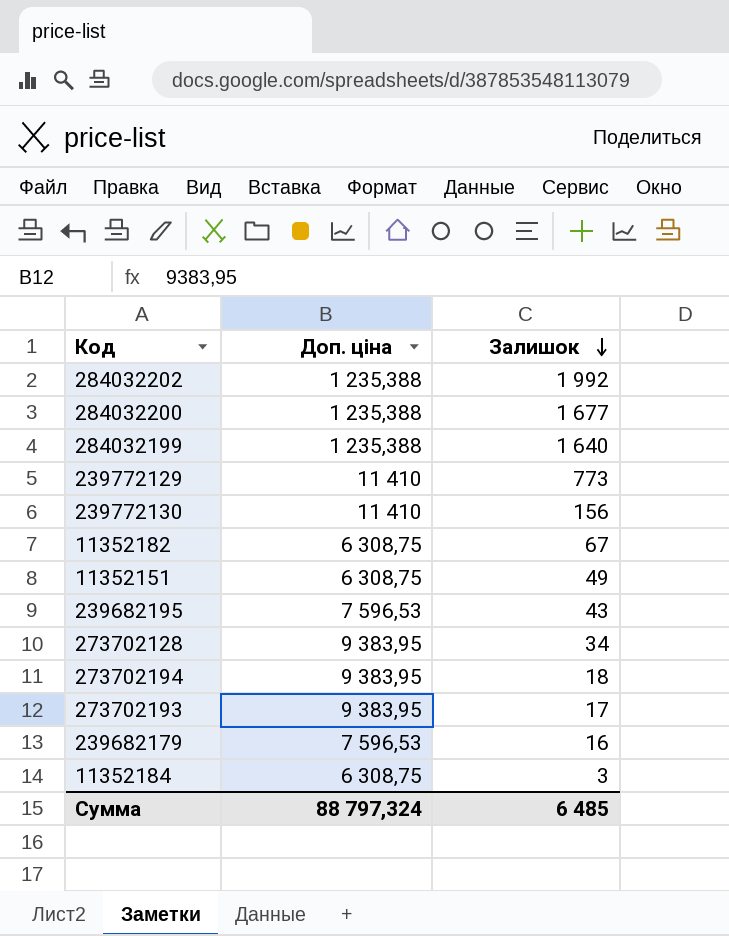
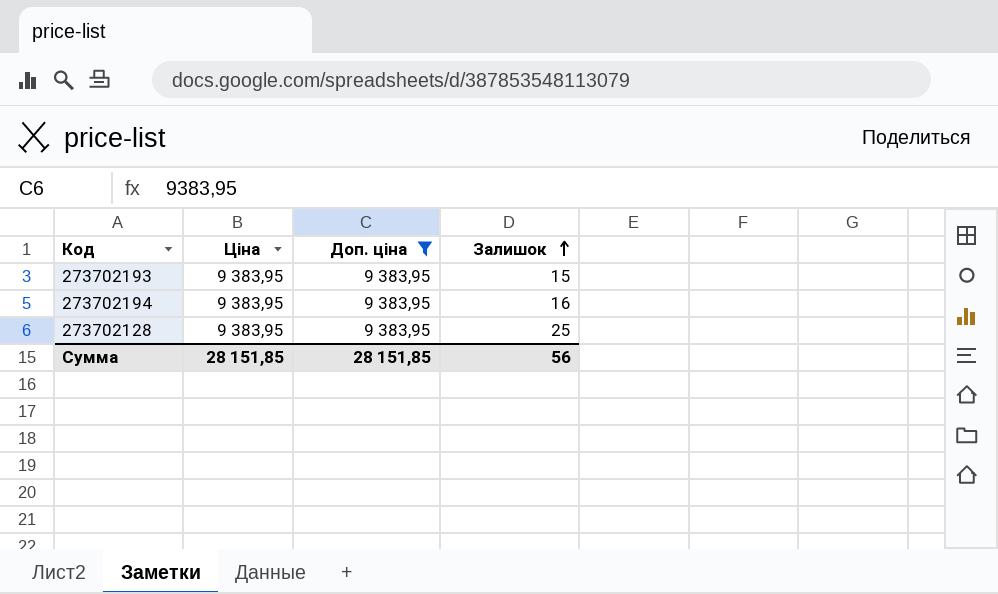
filter: none -> Доп. ціна = 9 383,95
row order: Залишок descending -> Залишок ascending
column Ціна | position: none -> 2
273702193 | Залишок: 17 -> 15
273702194 | Залишок: 18 -> 16
273702128 | Залишок: 34 -> 25
Сумма | Доп. ціна: 88 797,324 -> 28 151,85
Сумма | Залишок: 6 485 -> 56

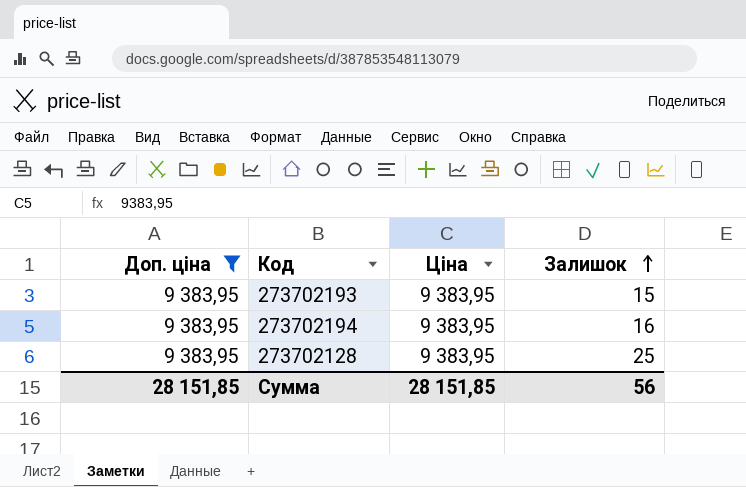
column Доп. ціна | position: 3 -> 1

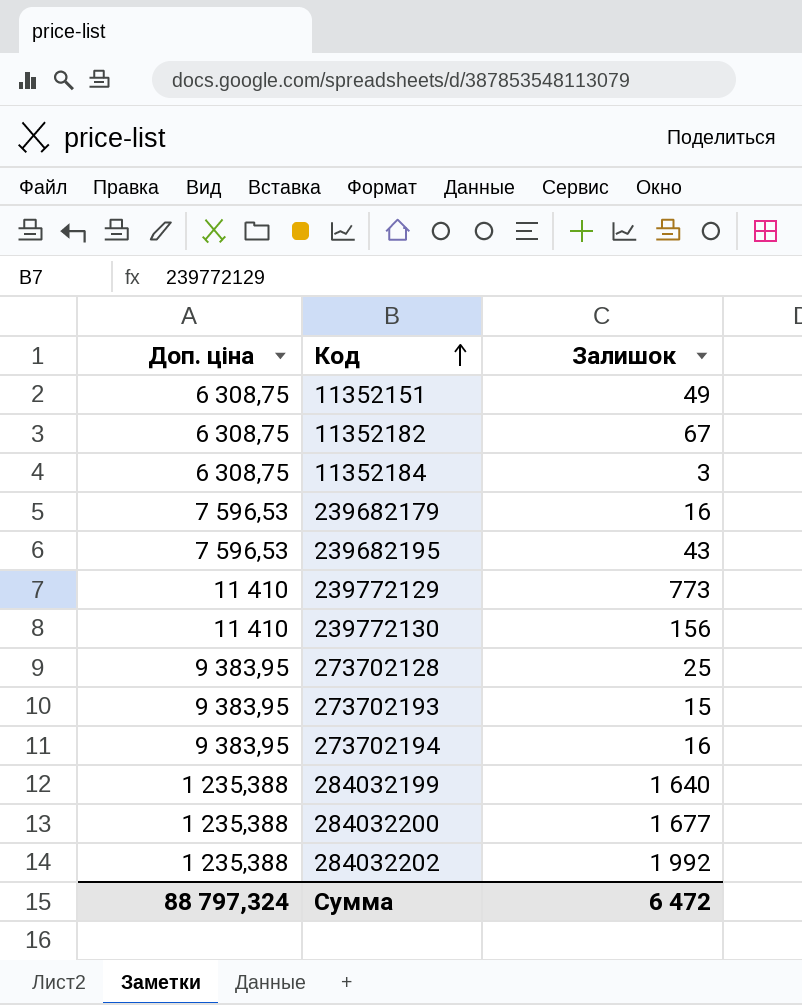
filter: Доп. ціна = 9 383,95 -> none
row order: Залишок ascending -> Код ascending
column Ціна | position: 3 -> none
Сумма | Доп. ціна: 28 151,85 -> 88 797,324
Сумма | Залишок: 56 -> 6 472

